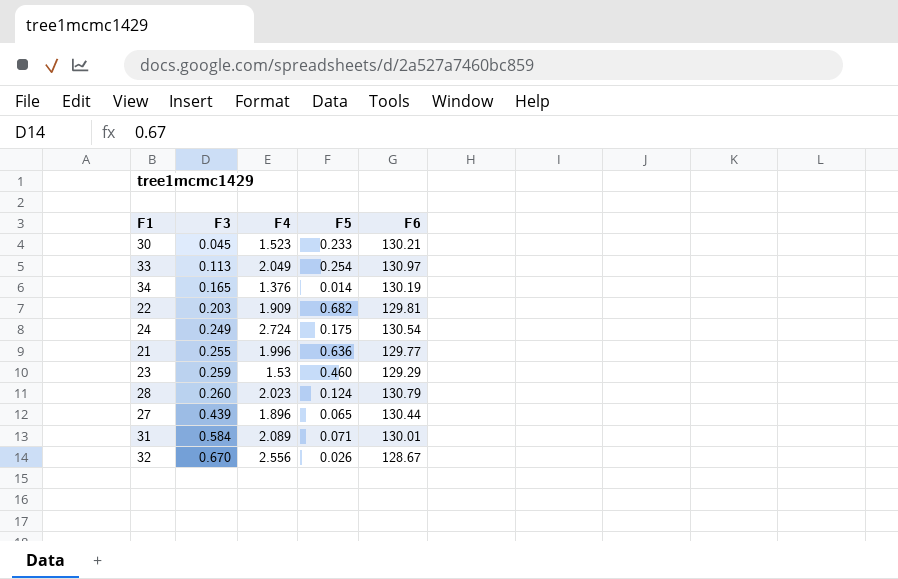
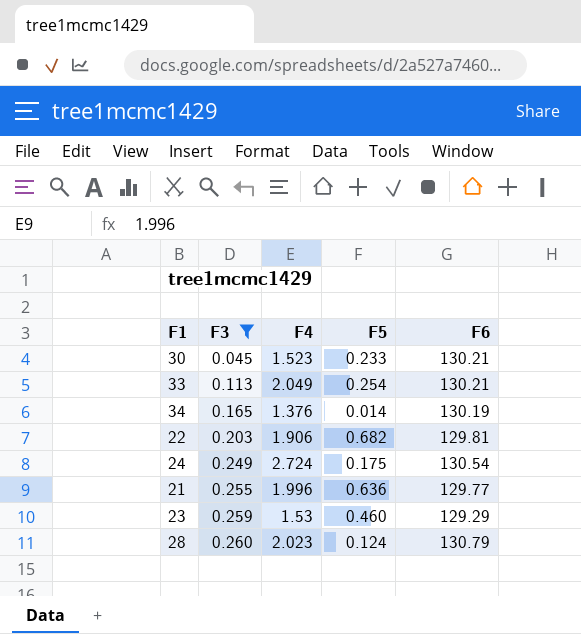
filter: none -> F3 <= 0.260
33 | F6: 130.97 -> 130.21
22 | F4: 1.909 -> 1.906

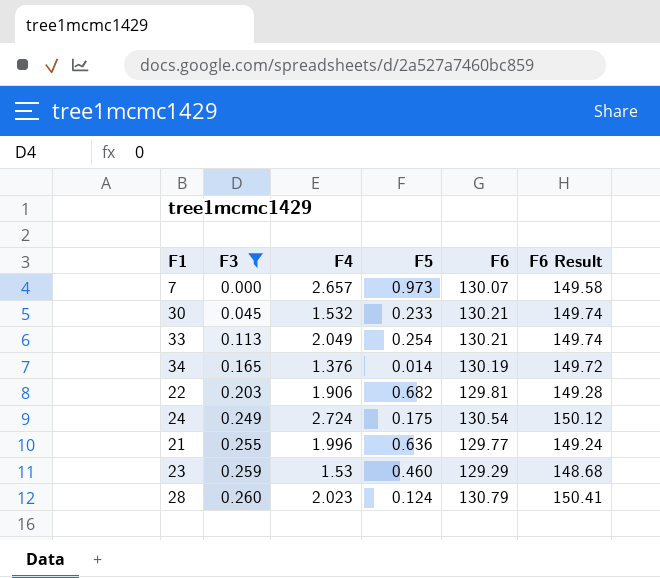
column F6 Result | formula: none -> [F6] * 1.15
row 7: none -> 0.000 | 2.657 | 0.973 | 130.07 | 149.58
30 | F4: 1.523 -> 1.532

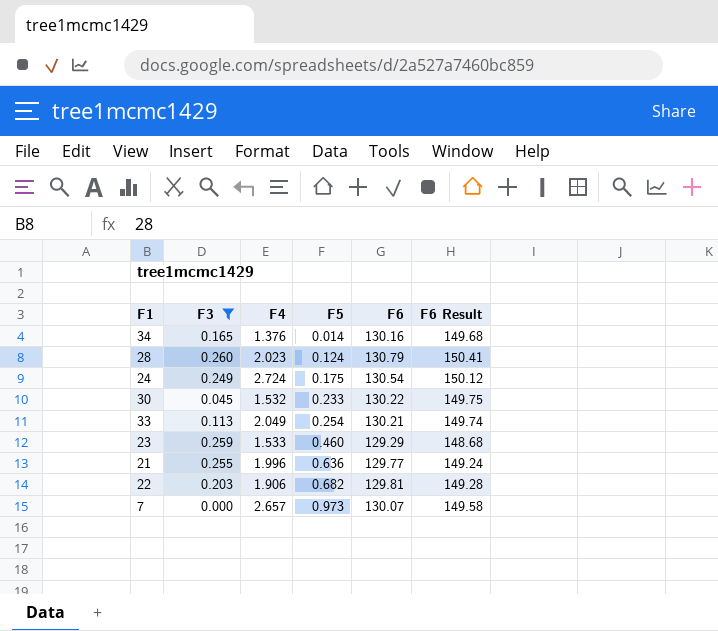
row order: F3 ascending -> F5 ascending
34 | F6: 130.19 -> 130.16
34 | F6 Result: 149.72 -> 149.68
30 | F6: 130.21 -> 130.22
30 | F6 Result: 149.74 -> 149.75
23 | F4: 1.53 -> 1.533

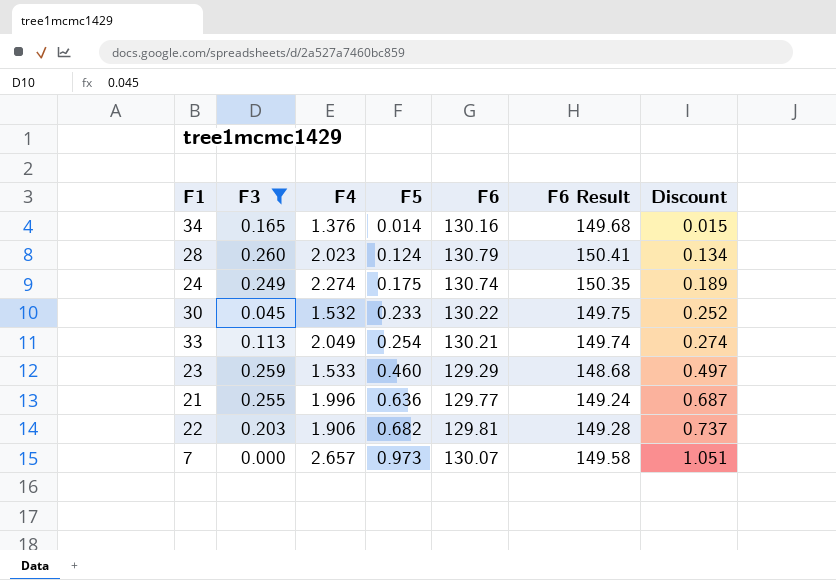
column Discount | formula: none -> [F5] * 1.08
24 | F4: 2.724 -> 2.274
24 | F6: 130.54 -> 130.74
24 | F6 Result: 150.12 -> 150.35

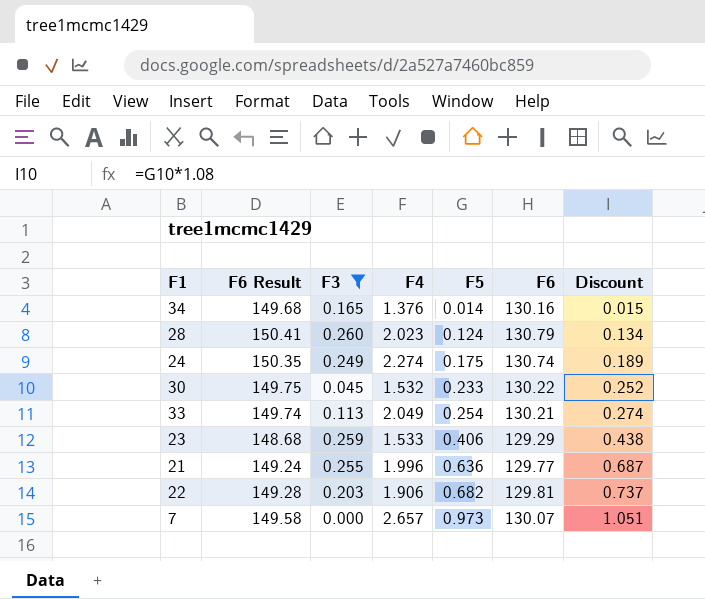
column F6 Result | position: 6 -> 2
23 | F5: 0.460 -> 0.406
23 | Discount: 0.497 -> 0.438

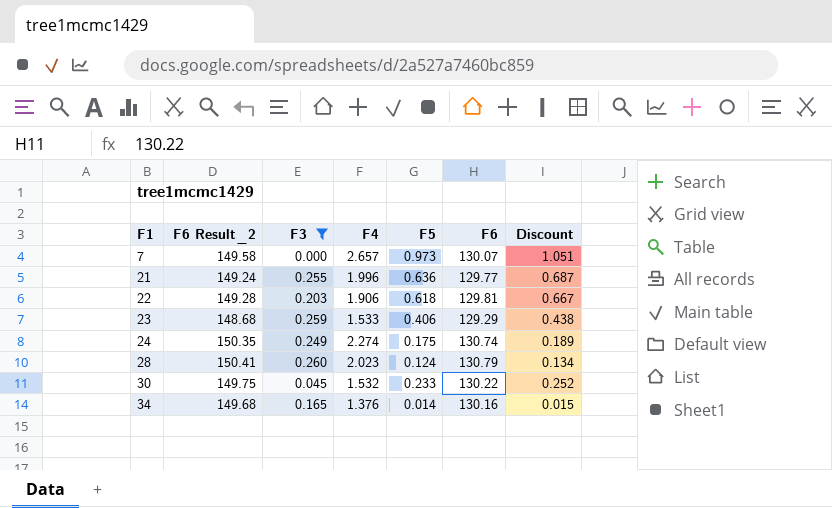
row order: F5 ascending -> F1 ascending
column name: F6 Result -> F6 Result_2
row 33: 149.74 | 0.113 | 2.049 | 0.254 | 130.21 | 0.274 -> none
22 | F5: 0.682 -> 0.618
22 | Discount: 0.737 -> 0.667

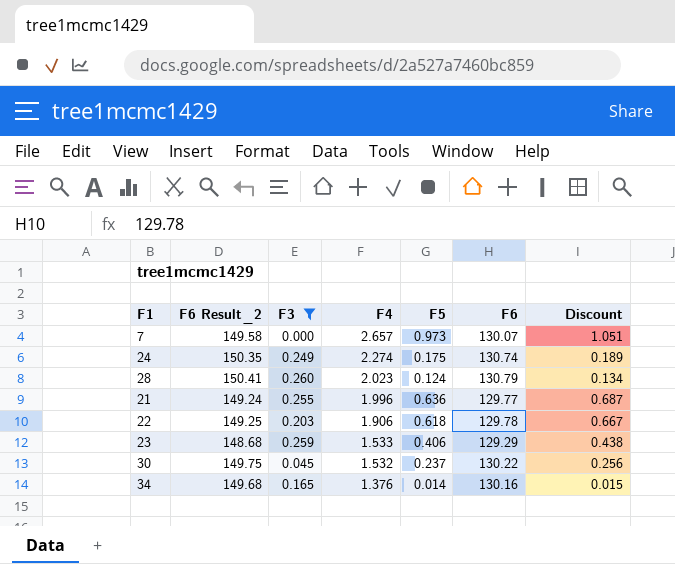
row order: F1 ascending -> F4 descending
22 | F6 Result_2: 149.28 -> 149.25
22 | F6: 129.81 -> 129.78
30 | F5: 0.233 -> 0.237
30 | Discount: 0.252 -> 0.256

